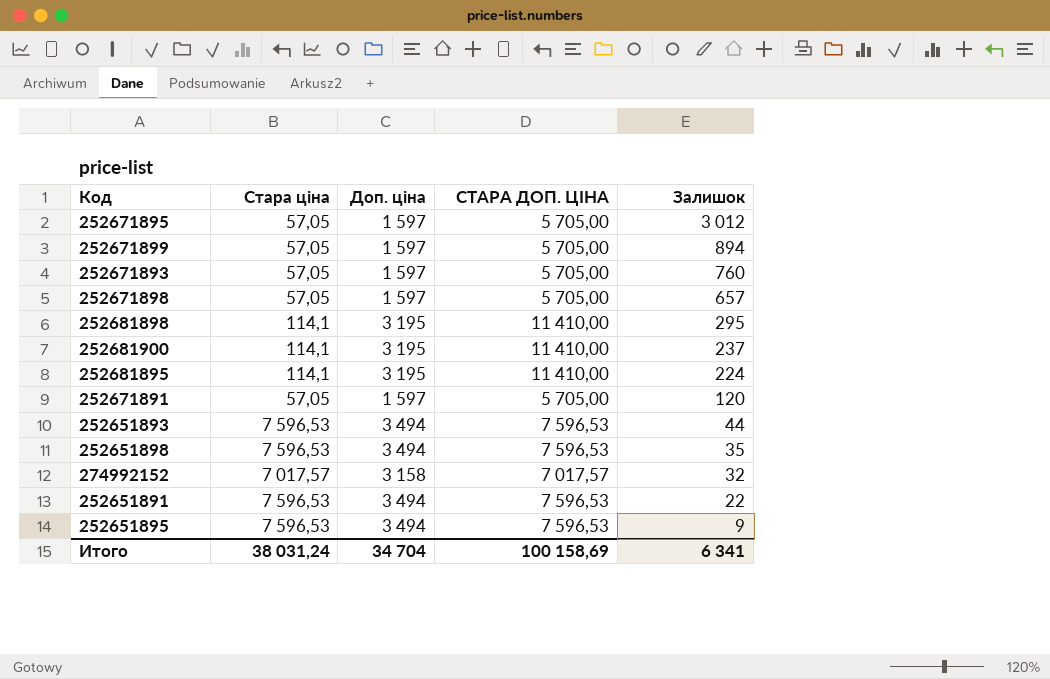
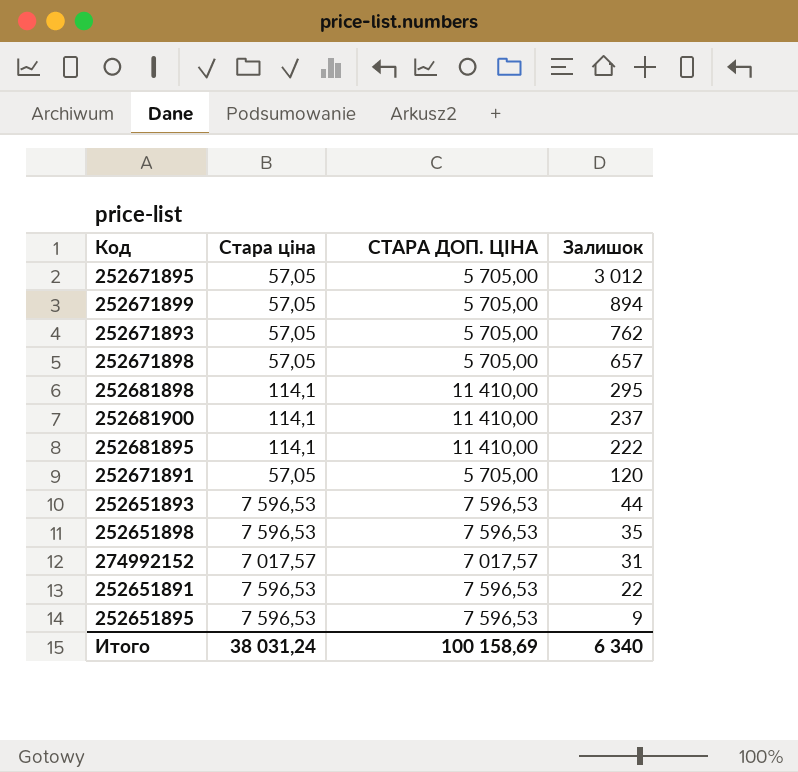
column Доп. ціна | position: 3 -> none
252671893 | Залишок: 760 -> 762
252681895 | Залишок: 224 -> 222
274992152 | Залишок: 32 -> 31
Итого | Залишок: 6 341 -> 6 340

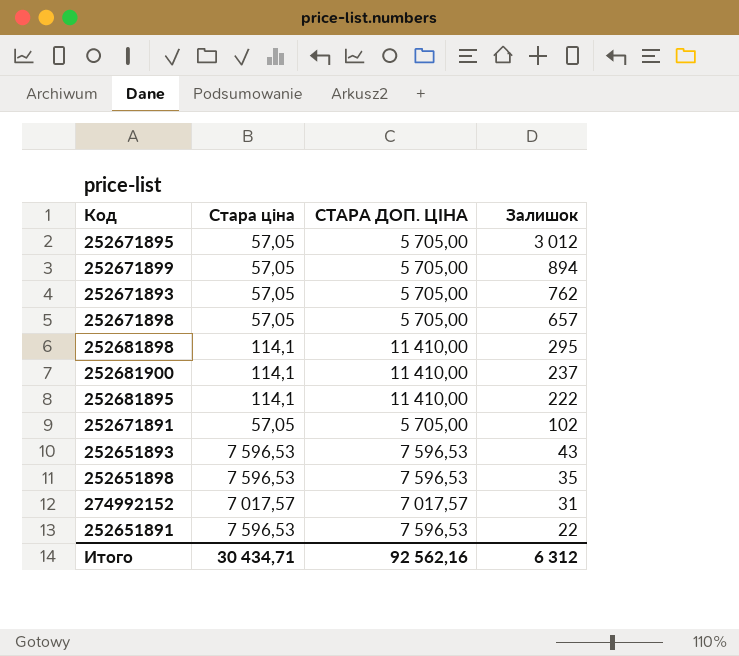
row 252651895: 7 596,53 | 7 596,53 | 9 -> none
252671891 | Залишок: 120 -> 102
252651893 | Залишок: 44 -> 43
Итого | Стара ціна: 38 031,24 -> 30 434,71
Итого | СТАРА ДОП. ЦІНА: 100 158,69 -> 92 562,16
Итого | Залишок: 6 340 -> 6 312

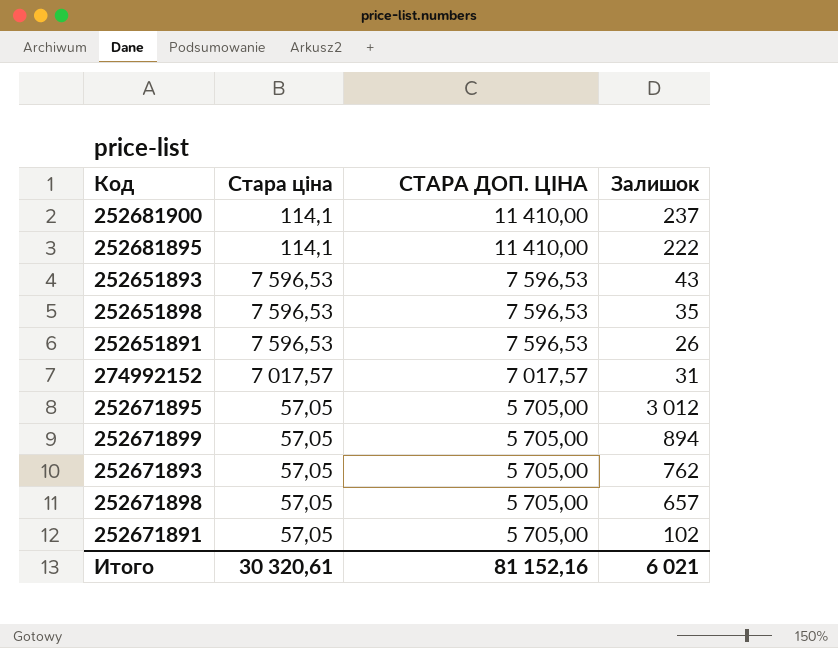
row order: Залишок descending -> СТАРА ДОП. ЦІНА descending
row 252681898: 114,1 | 11 410,00 | 295 -> none
252651891 | Залишок: 22 -> 26
Итого | Стара ціна: 30 434,71 -> 30 320,61
Итого | СТАРА ДОП. ЦІНА: 92 562,16 -> 81 152,16
Итого | Залишок: 6 312 -> 6 021

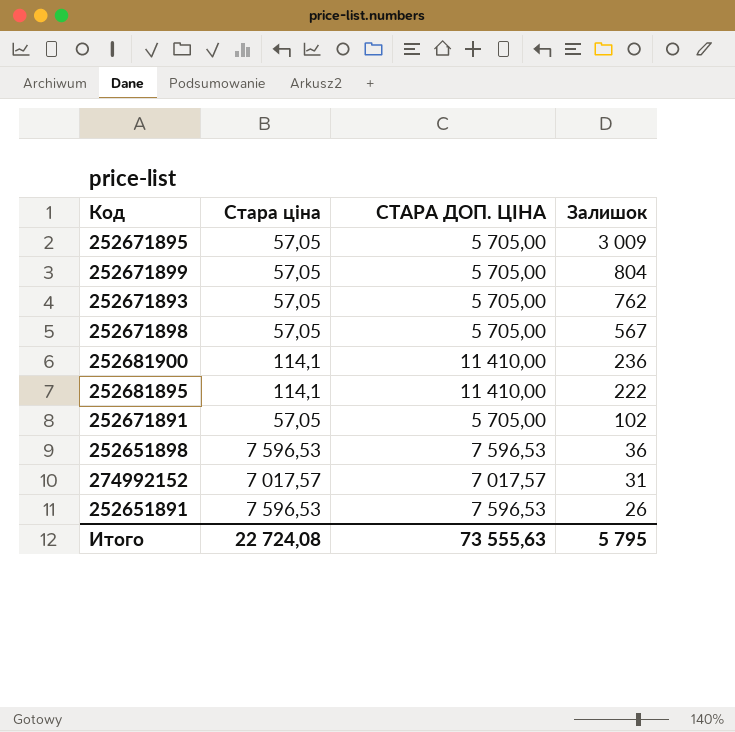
row order: СТАРА ДОП. ЦІНА descending -> Залишок descending
row 252651893: 7 596,53 | 7 596,53 | 43 -> none
252671895 | Залишок: 3 012 -> 3 009
252671899 | Залишок: 894 -> 804
252671898 | Залишок: 657 -> 567
252681900 | Залишок: 237 -> 236
252651898 | Залишок: 35 -> 36
Итого | Стара ціна: 30 320,61 -> 22 724,08
Итого | СТАРА ДОП. ЦІНА: 81 152,16 -> 73 555,63
Итого | Залишок: 6 021 -> 5 795

